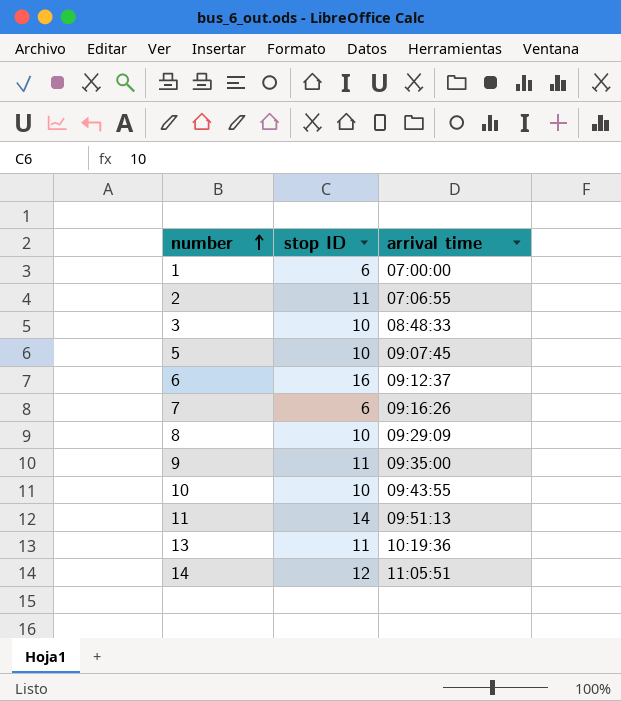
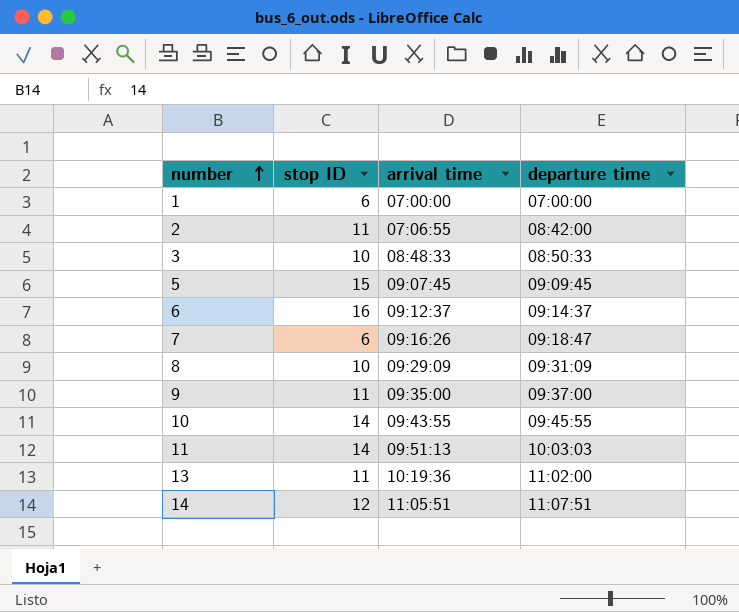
column departure time | position: none -> 4
5 | stop ID: 10 -> 15
10 | stop ID: 10 -> 14

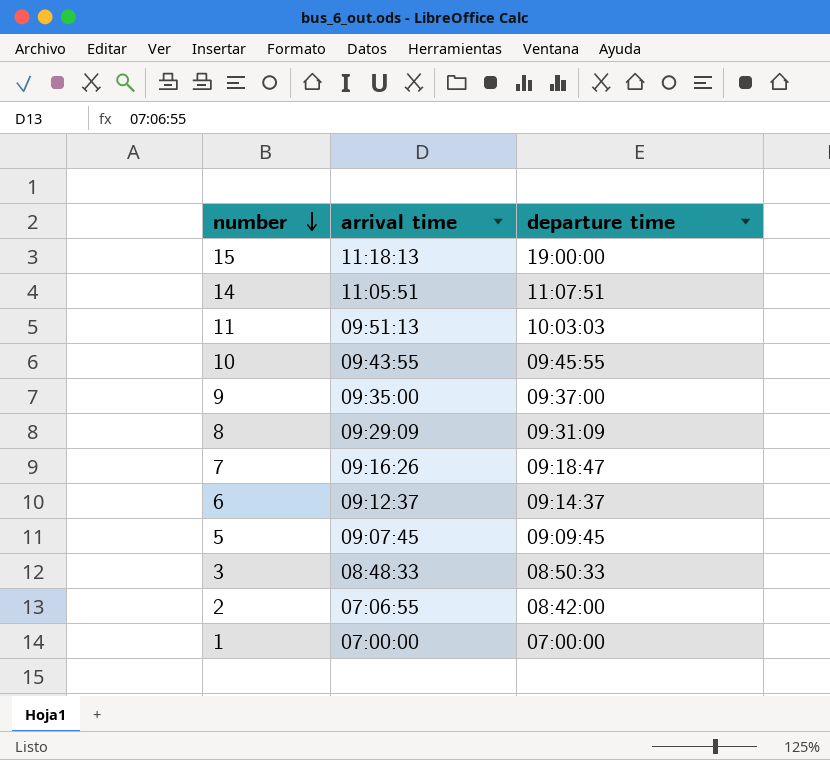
row order: number ascending -> number descending
column stop ID | position: 2 -> none
row 13: 11 | 10:19:36 | 11:02:00 -> none
row 15: none -> 11:18:13 | 19:00:00

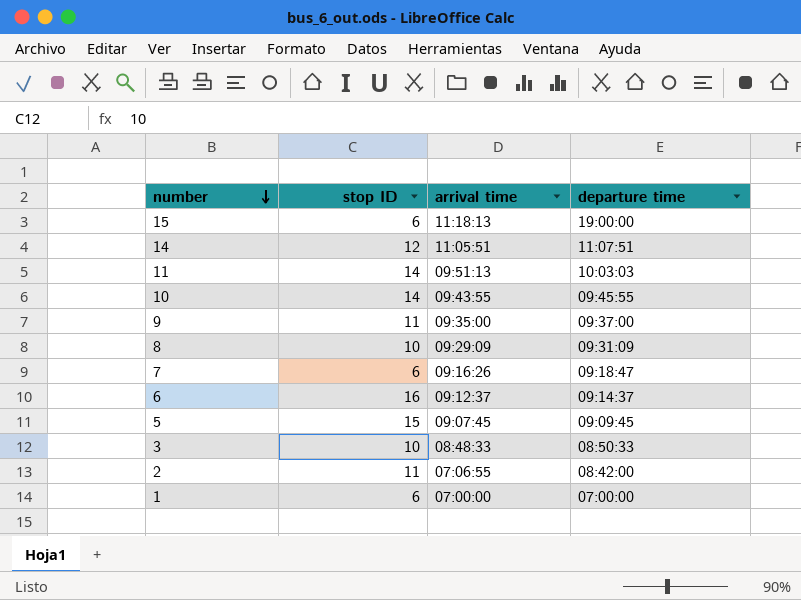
column stop ID | position: none -> 2

